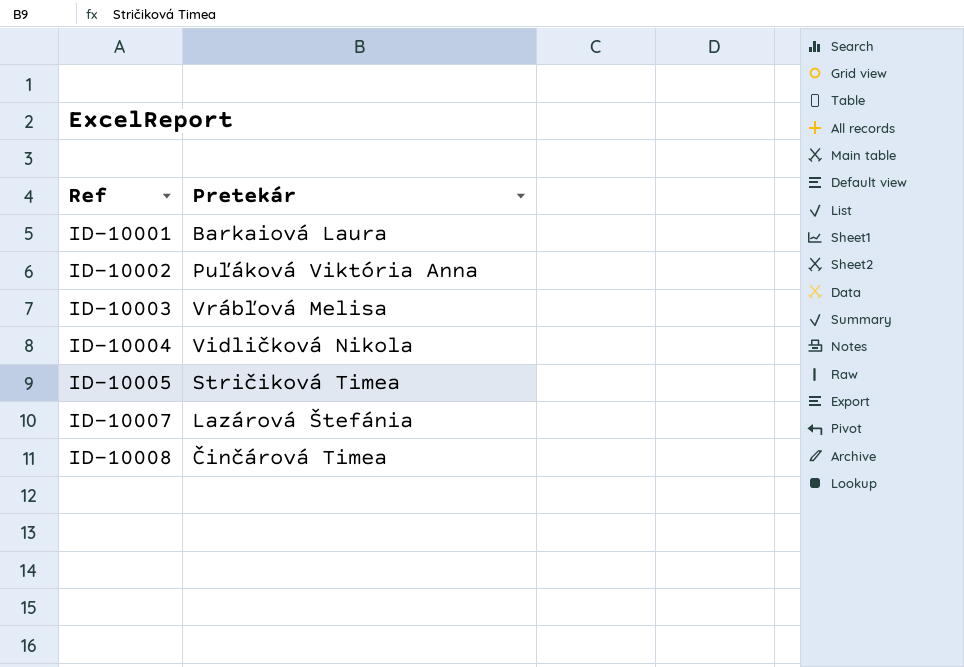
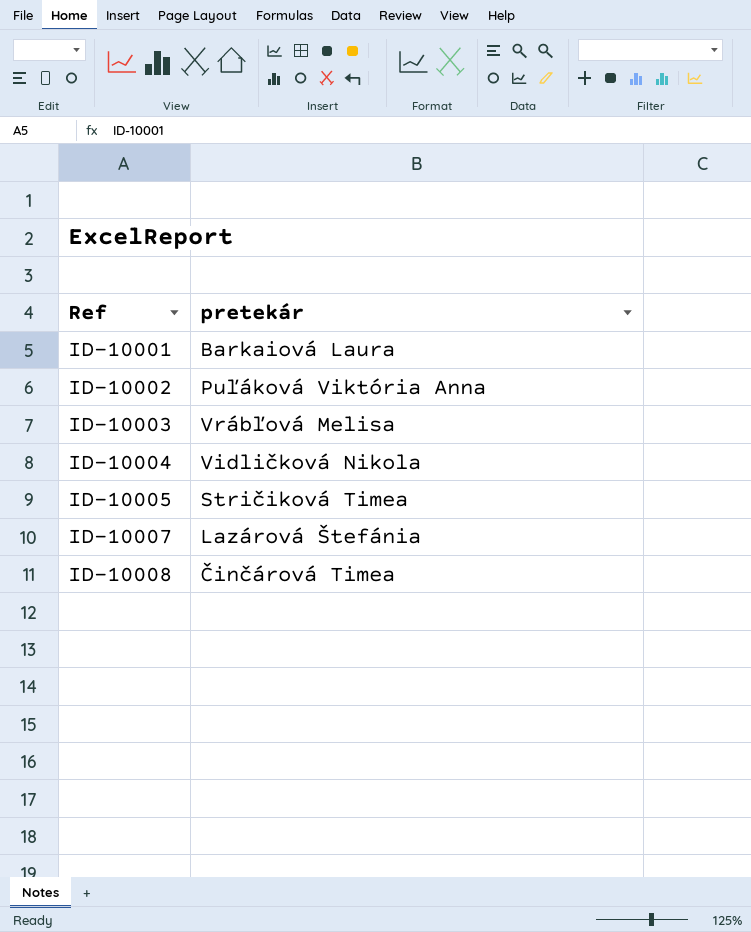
column name: Pretekár -> pretekár

